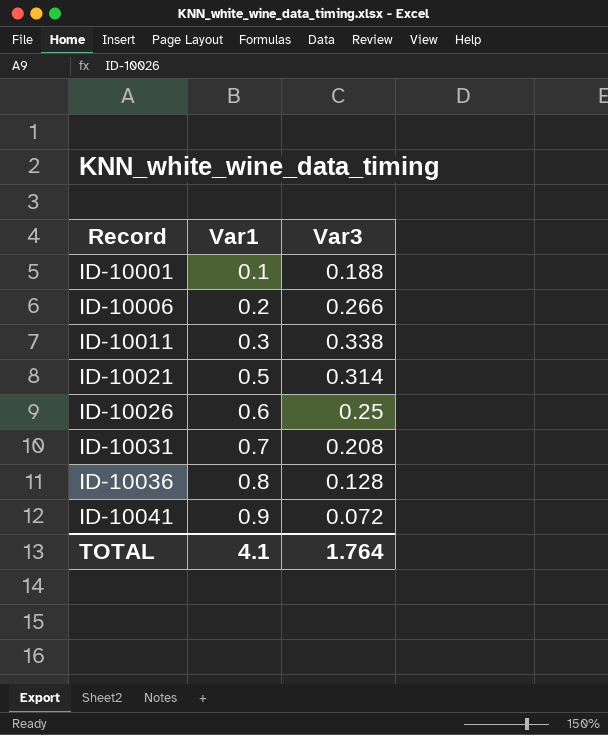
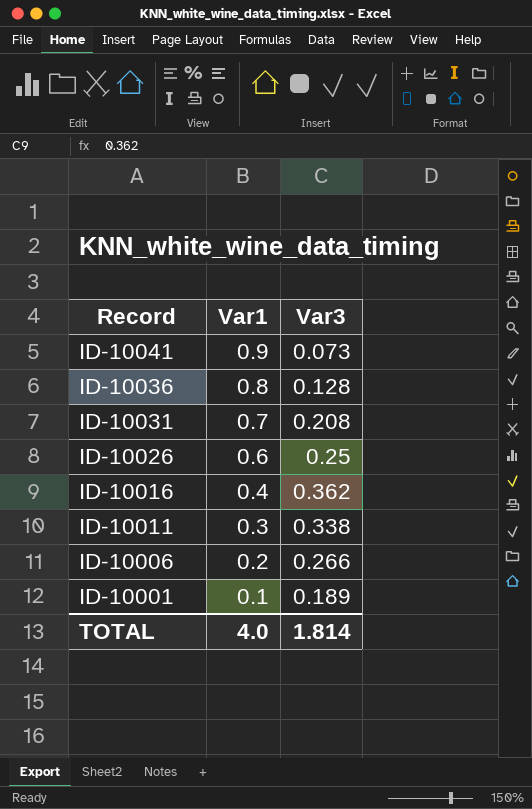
row order: Record ascending -> Record descending
row ID-10021: 0.5 | 0.314 -> none
ID-10041 | Var3: 0.072 -> 0.073
row ID-10016: none -> 0.4 | 0.362
ID-10001 | Var3: 0.188 -> 0.189
TOTAL | Var1: 4.1 -> 4.0
TOTAL | Var3: 1.764 -> 1.814

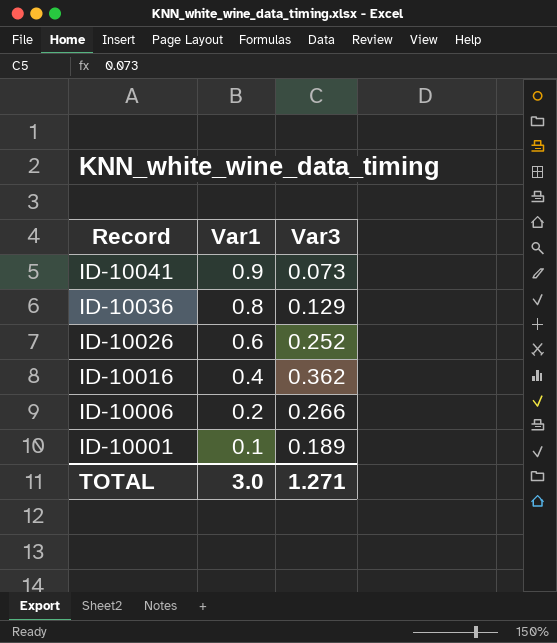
row ID-10031: 0.7 | 0.208 -> none
row ID-10011: 0.3 | 0.338 -> none
ID-10036 | Var3: 0.128 -> 0.129
ID-10026 | Var3: 0.25 -> 0.252
TOTAL | Var1: 4.0 -> 3.0
TOTAL | Var3: 1.814 -> 1.271

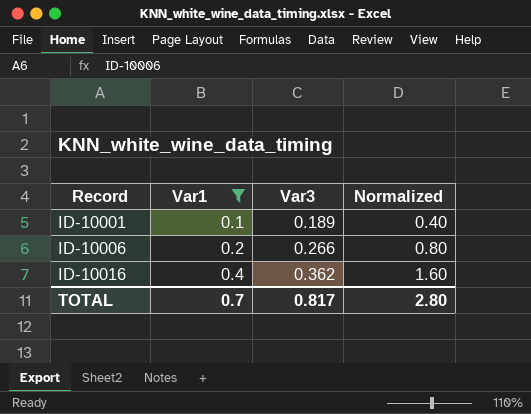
filter: none -> Var1 <= 0.4
row order: Record descending -> Record ascending
column Normalized | formula: none -> [Var1] * 4
TOTAL | Var1: 3.0 -> 0.7
TOTAL | Var3: 1.271 -> 0.817

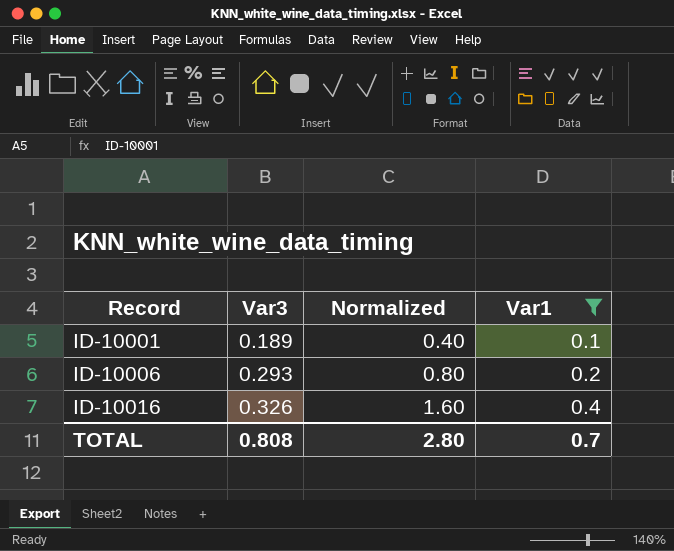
column Var1 | position: 2 -> 4
ID-10006 | Var3: 0.266 -> 0.293
ID-10016 | Var3: 0.362 -> 0.326
TOTAL | Var3: 0.817 -> 0.808

